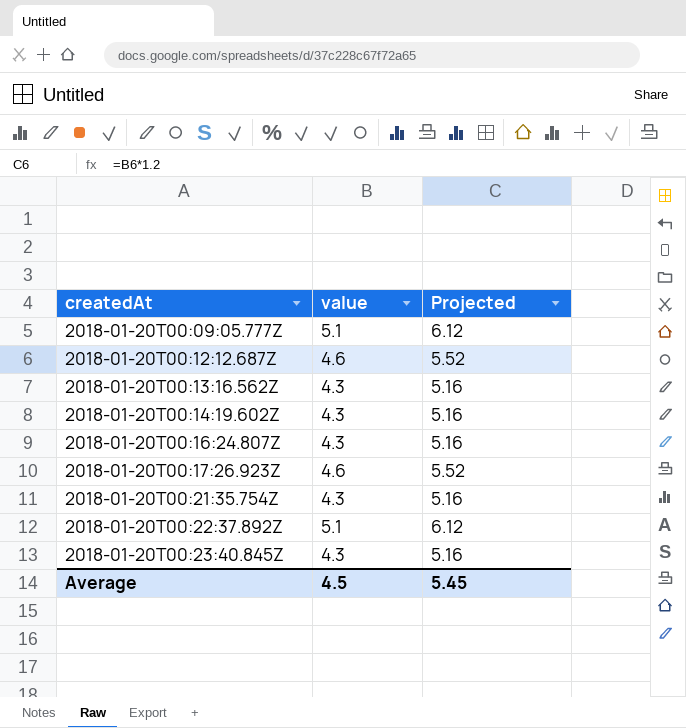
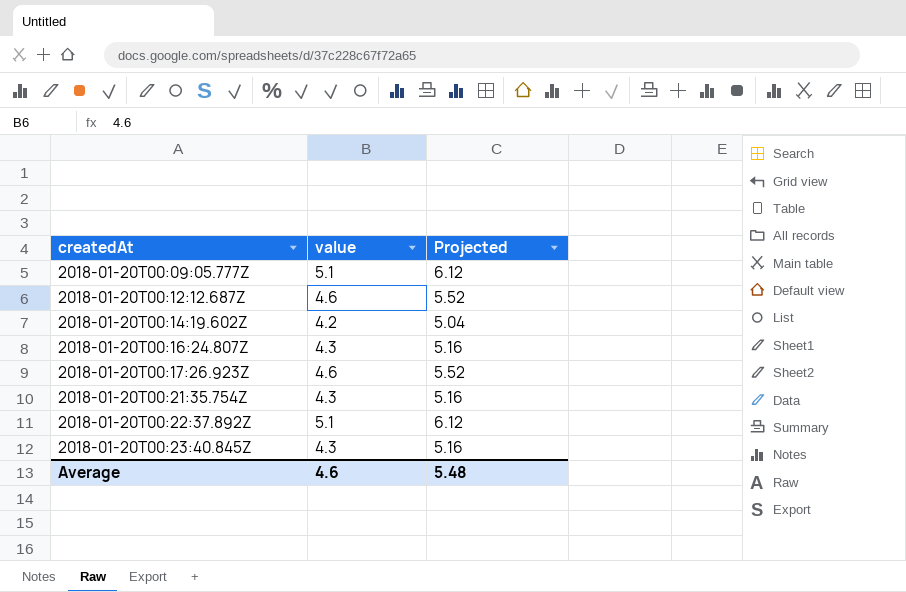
row 2018-01-20T00:13:16.562Z: 4.3 | 5.16 -> none
2018-01-20T00:14:19.602Z | value: 4.3 -> 4.2
2018-01-20T00:14:19.602Z | Projected: 5.16 -> 5.04
Average | value: 4.5 -> 4.6
Average | Projected: 5.45 -> 5.48

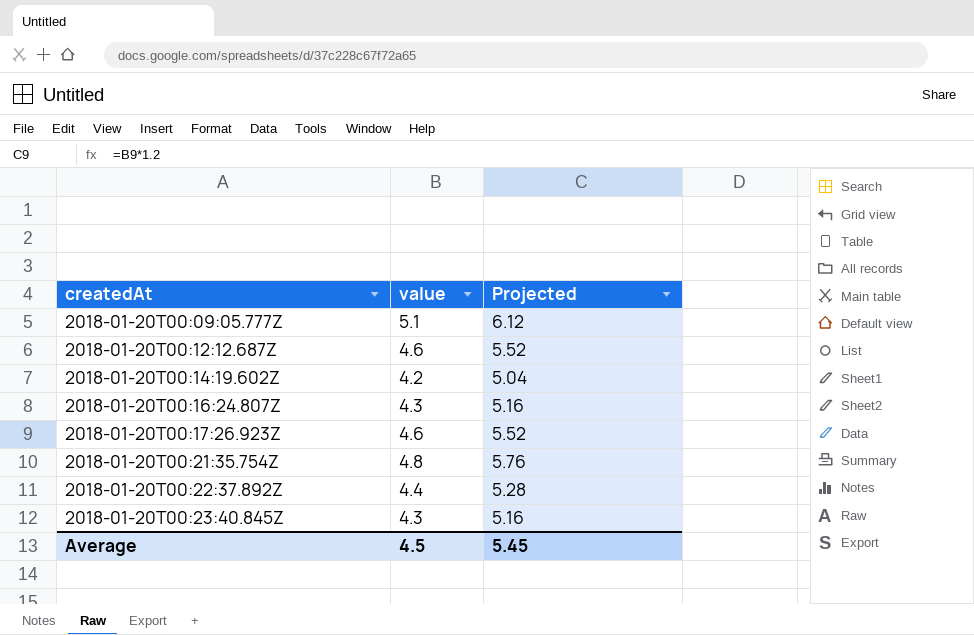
2018-01-20T00:21:35.754Z | value: 4.3 -> 4.8
2018-01-20T00:21:35.754Z | Projected: 5.16 -> 5.76
2018-01-20T00:22:37.892Z | value: 5.1 -> 4.4
2018-01-20T00:22:37.892Z | Projected: 6.12 -> 5.28
Average | value: 4.6 -> 4.5
Average | Projected: 5.48 -> 5.45

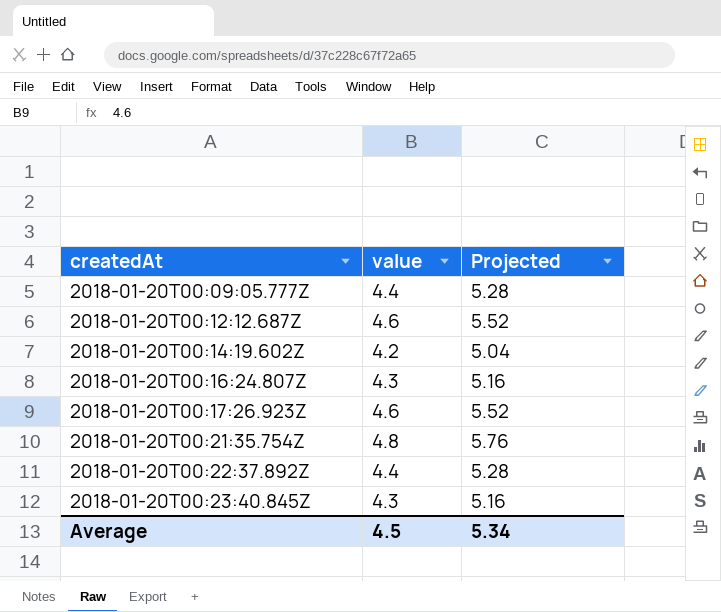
2018-01-20T00:09:05.777Z | value: 5.1 -> 4.4
2018-01-20T00:09:05.777Z | Projected: 6.12 -> 5.28
Average | Projected: 5.45 -> 5.34

